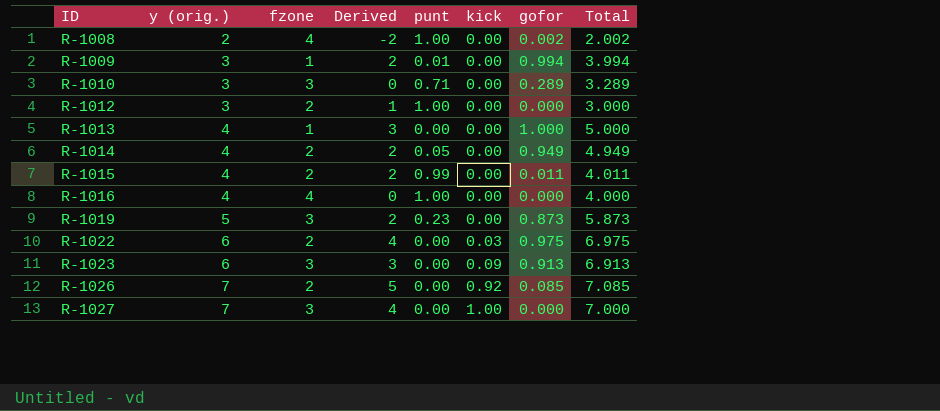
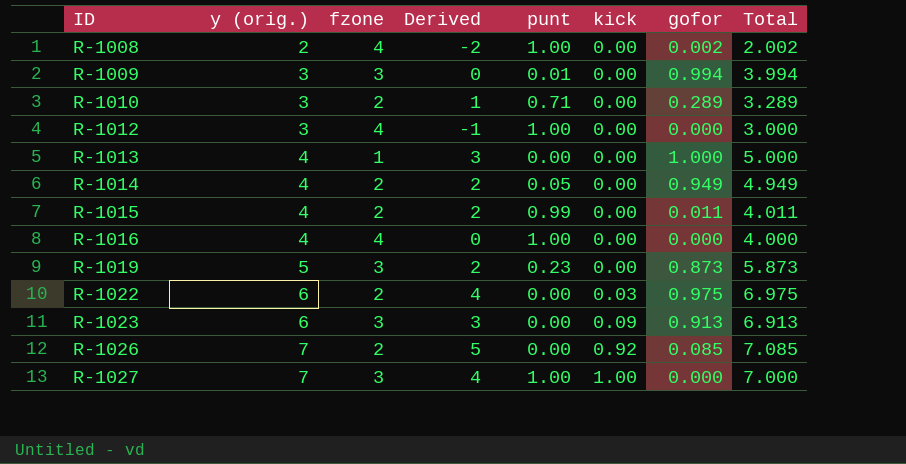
R-1009 | fzone: 1 -> 3
R-1009 | Derived: 2 -> 0
R-1010 | fzone: 3 -> 2
R-1010 | Derived: 0 -> 1
R-1012 | fzone: 2 -> 4
R-1012 | Derived: 1 -> -1
R-1027 | punt: 0.00 -> 1.00

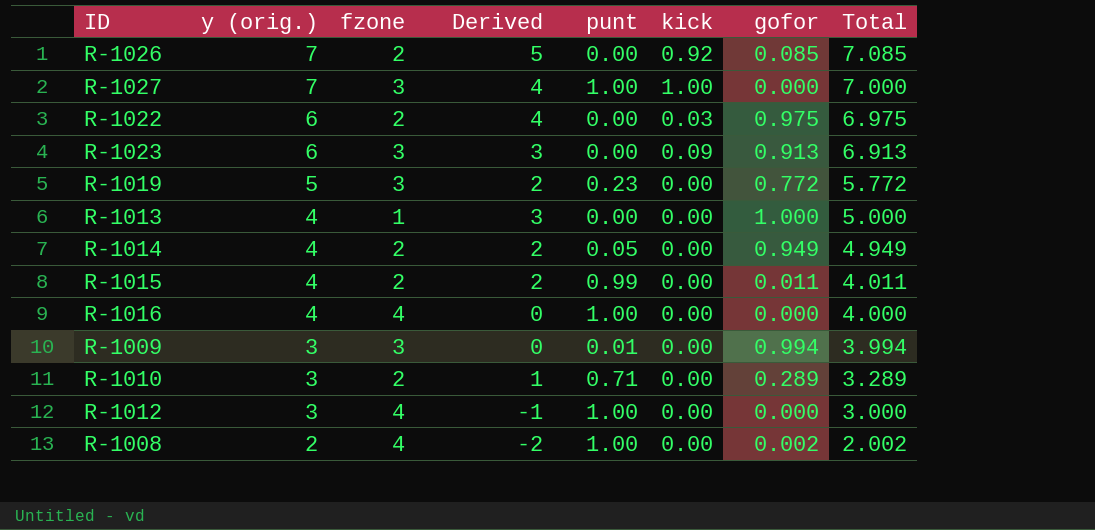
row order: ID ascending -> y (orig.) descending
R-1019 | gofor: 0.873 -> 0.772
R-1019 | Total: 5.873 -> 5.772

